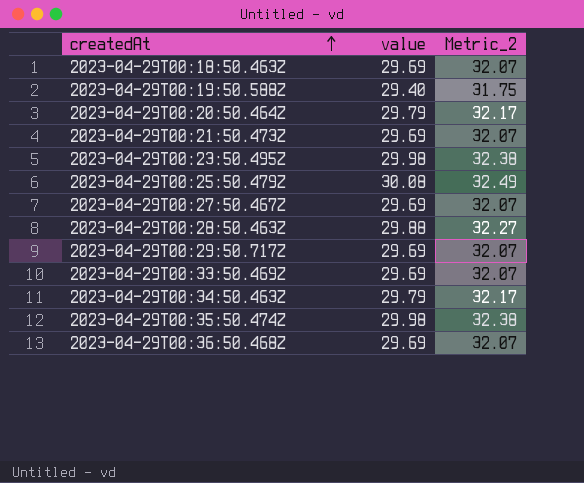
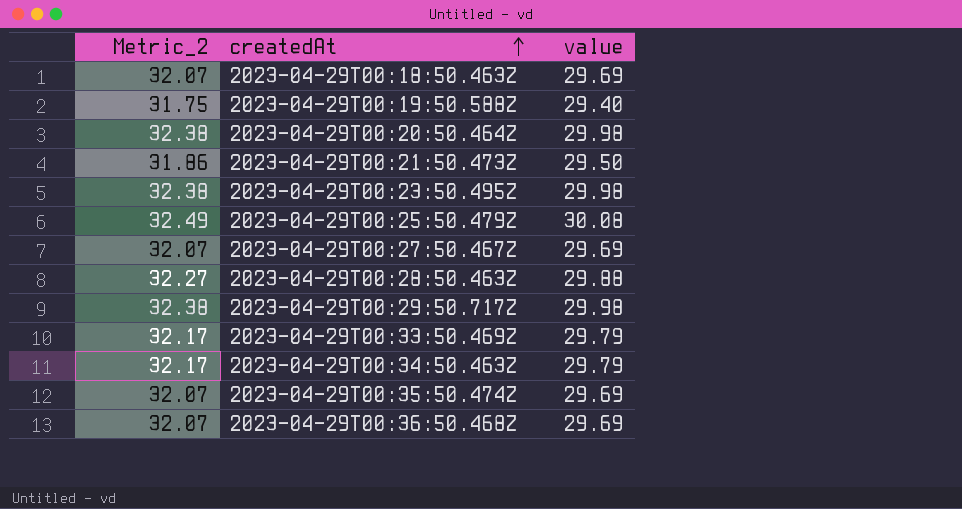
column Metric_2 | position: 3 -> 1
2023-04-29T00:20:50.464Z | Metric_2: 32.17 -> 32.38
2023-04-29T00:20:50.464Z | value: 29.79 -> 29.98
2023-04-29T00:21:50.473Z | Metric_2: 32.07 -> 31.86
2023-04-29T00:21:50.473Z | value: 29.69 -> 29.50
2023-04-29T00:29:50.717Z | Metric_2: 32.07 -> 32.38
2023-04-29T00:29:50.717Z | value: 29.69 -> 29.98
2023-04-29T00:33:50.469Z | Metric_2: 32.07 -> 32.17
2023-04-29T00:33:50.469Z | value: 29.69 -> 29.79
2023-04-29T00:35:50.474Z | Metric_2: 32.38 -> 32.07
2023-04-29T00:35:50.474Z | value: 29.98 -> 29.69

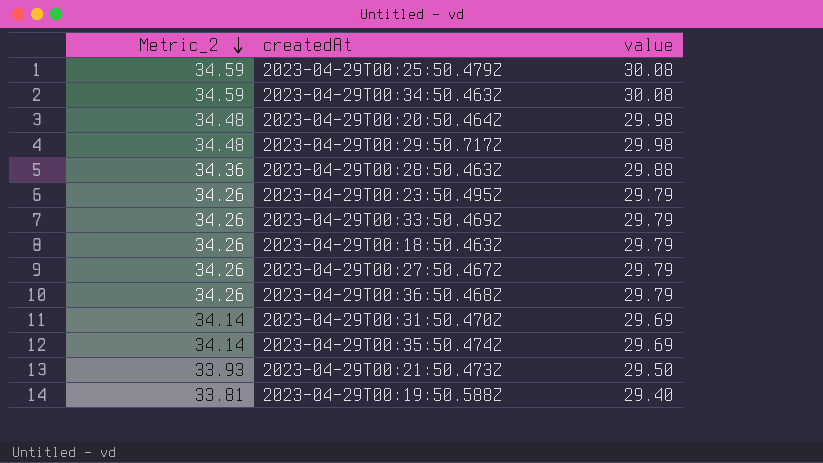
row order: createdAt ascending -> Metric_2 descending
column Metric_2 | formula: [value] * 1.08 -> [value] * 1.15
2023-04-29T00:34:50.463Z | value: 29.79 -> 30.08
2023-04-29T00:23:50.495Z | value: 29.98 -> 29.79
2023-04-29T00:18:50.463Z | value: 29.69 -> 29.79
2023-04-29T00:27:50.467Z | value: 29.69 -> 29.79
2023-04-29T00:36:50.468Z | value: 29.69 -> 29.79
row 2023-04-29T00:31:50.470Z: none -> 34.14 | 29.69

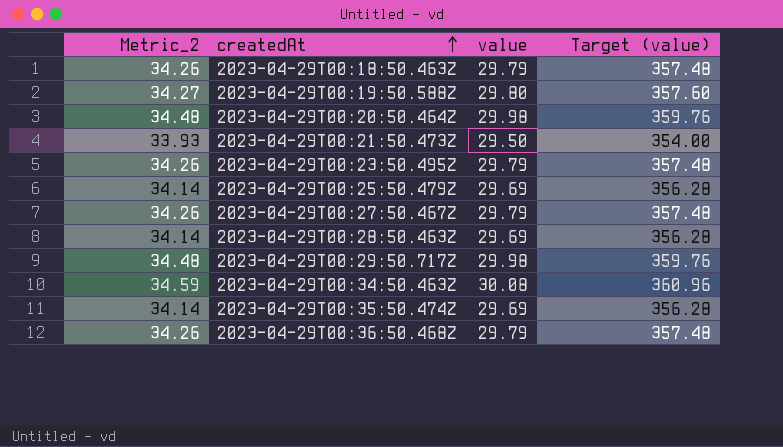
row order: Metric_2 descending -> createdAt ascending
column Target (value) | formula: none -> [value] * 12
row 2023-04-29T00:33:50.469Z: 34.26 | 29.79 -> none
row 2023-04-29T00:31:50.470Z: 34.14 | 29.69 -> none
2023-04-29T00:19:50.588Z | Metric_2: 33.81 -> 34.27
2023-04-29T00:19:50.588Z | value: 29.40 -> 29.80
2023-04-29T00:25:50.479Z | Metric_2: 34.59 -> 34.14
2023-04-29T00:25:50.479Z | value: 30.08 -> 29.69
2023-04-29T00:28:50.463Z | Metric_2: 34.36 -> 34.14
2023-04-29T00:28:50.463Z | value: 29.88 -> 29.69

